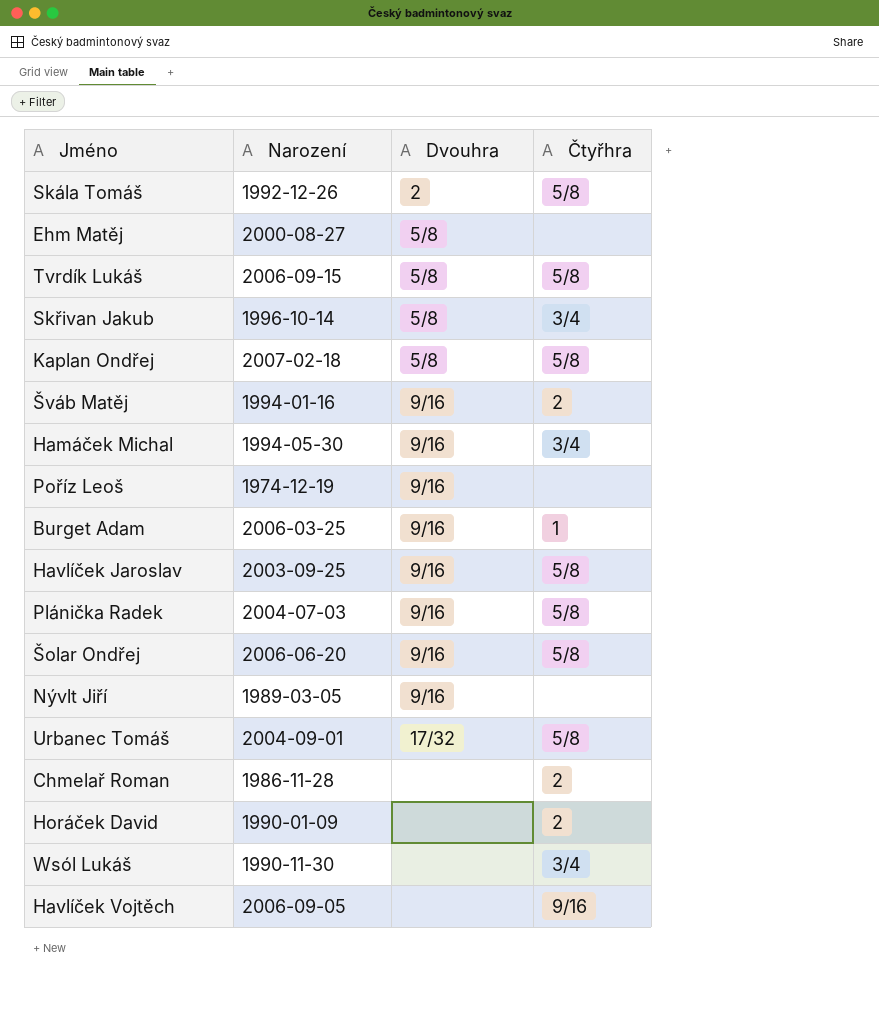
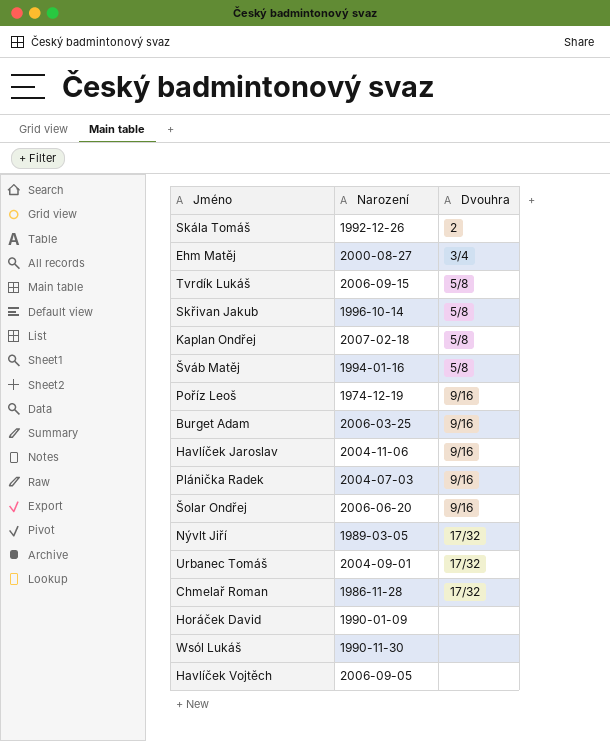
column Čtyřhra | position: 4 -> none
row Hamáček Michal: 1994-05-30 | 9/16 | 3/4 -> none
Ehm Matěj | Dvouhra: 5/8 -> 3/4
Šváb Matěj | Dvouhra: 9/16 -> 5/8
Havlíček Jaroslav | Narození: 2003-09-25 -> 2004-11-06
Nývlt Jiří | Dvouhra: 9/16 -> 17/32
Chmelař Roman | Dvouhra: none -> 17/32

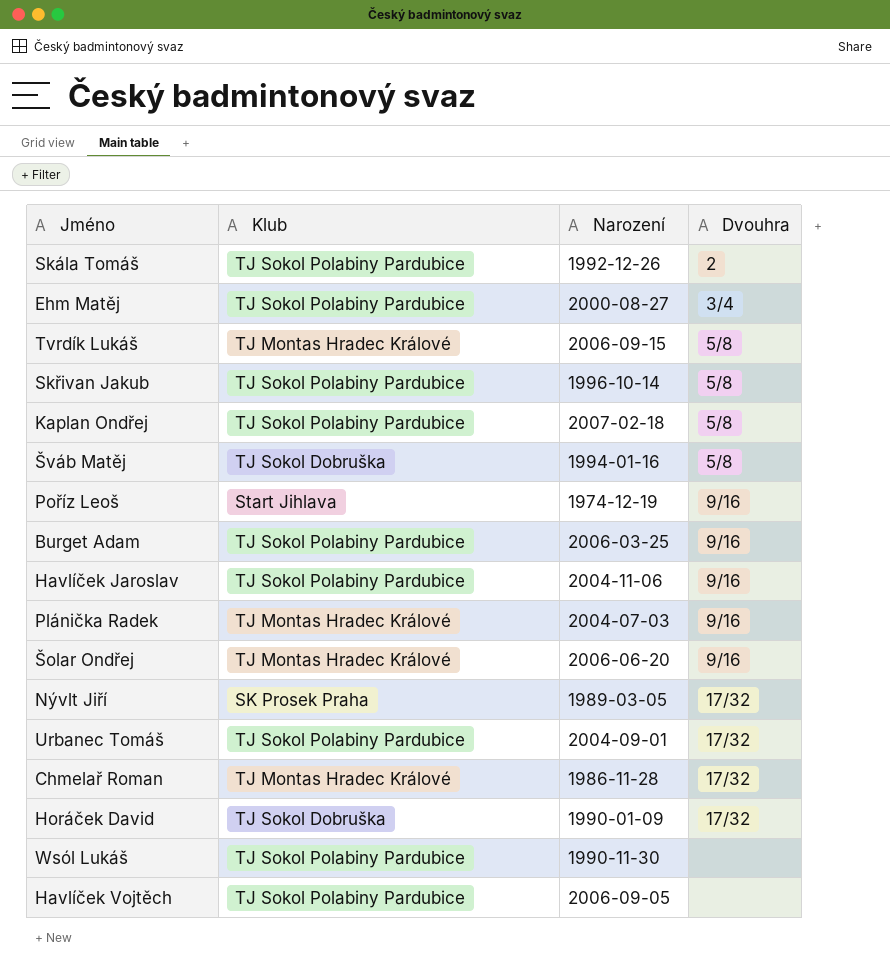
column Klub | position: none -> 2
Horáček David | Dvouhra: none -> 17/32

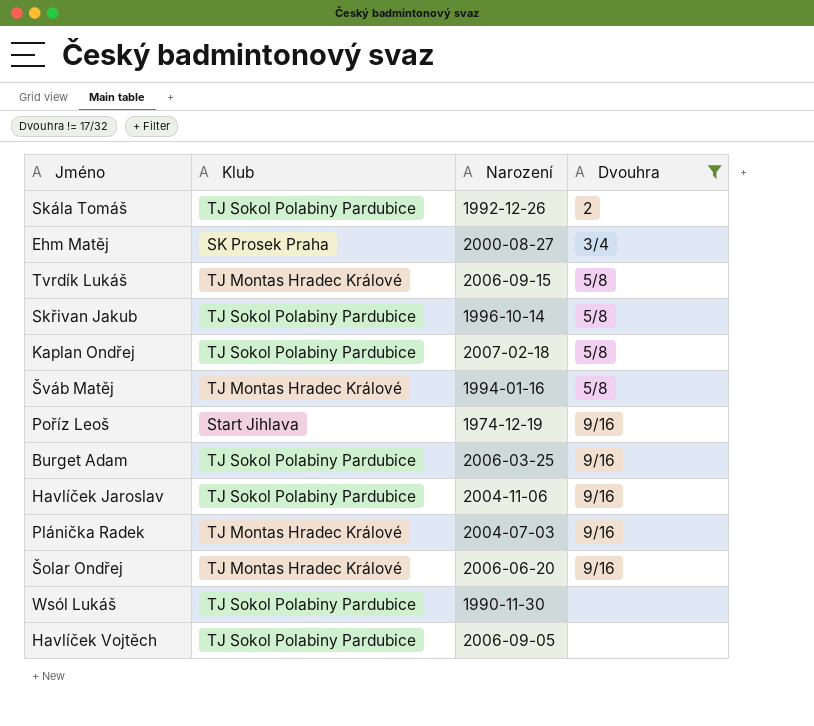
filter: none -> Dvouhra != 17/32
Ehm Matěj | Klub: TJ Sokol Polabiny Pardubice -> SK Prosek Praha
Šváb Matěj | Klub: TJ Sokol Dobruška -> TJ Montas Hradec Králové

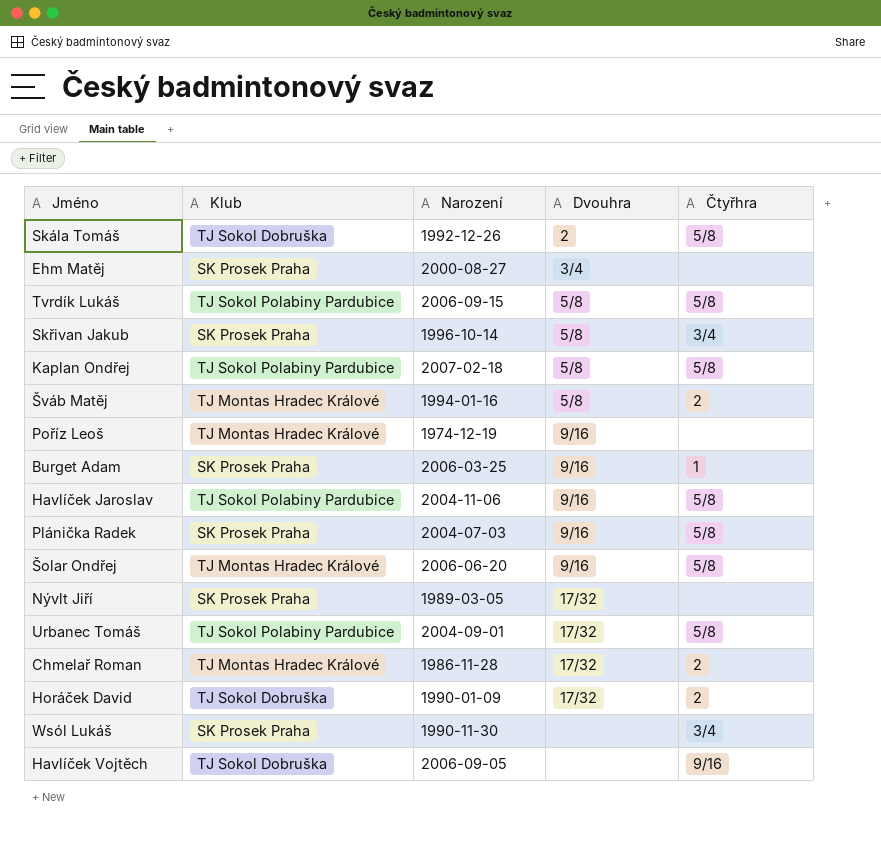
filter: Dvouhra != 17/32 -> none
column Čtyřhra | position: none -> 5
Skála Tomáš | Klub: TJ Sokol Polabiny Pardubice -> TJ Sokol Dobruška
Tvrdík Lukáš | Klub: TJ Montas Hradec Králové -> TJ Sokol Polabiny Pardubice
Skřivan Jakub | Klub: TJ Sokol Polabiny Pardubice -> SK Prosek Praha
Poříz Leoš | Klub: Start Jihlava -> TJ Montas Hradec Králové
Burget Adam | Klub: TJ Sokol Polabiny Pardubice -> SK Prosek Praha
Plánička Radek | Klub: TJ Montas Hradec Králové -> SK Prosek Praha
Wsól Lukáš | Klub: TJ Sokol Polabiny Pardubice -> SK Prosek Praha
Havlíček Vojtěch | Klub: TJ Sokol Polabiny Pardubice -> TJ Sokol Dobruška

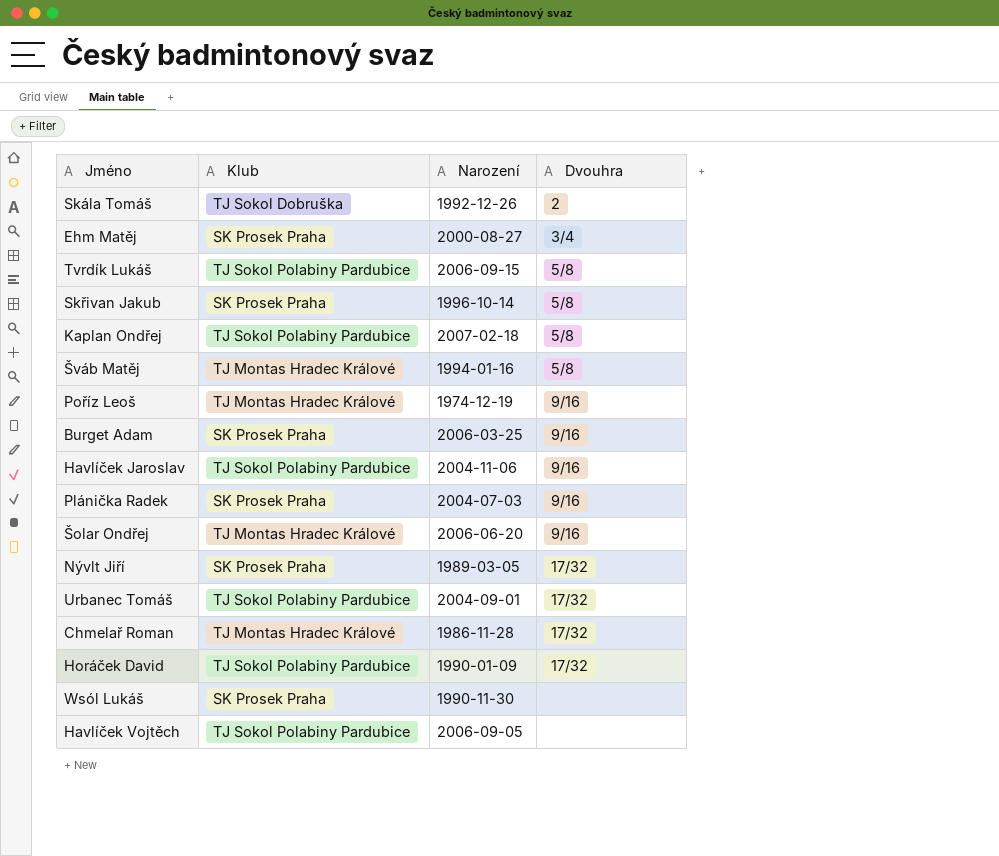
column Čtyřhra | position: 5 -> none
Horáček David | Klub: TJ Sokol Dobruška -> TJ Sokol Polabiny Pardubice
Havlíček Vojtěch | Klub: TJ Sokol Dobruška -> TJ Sokol Polabiny Pardubice

